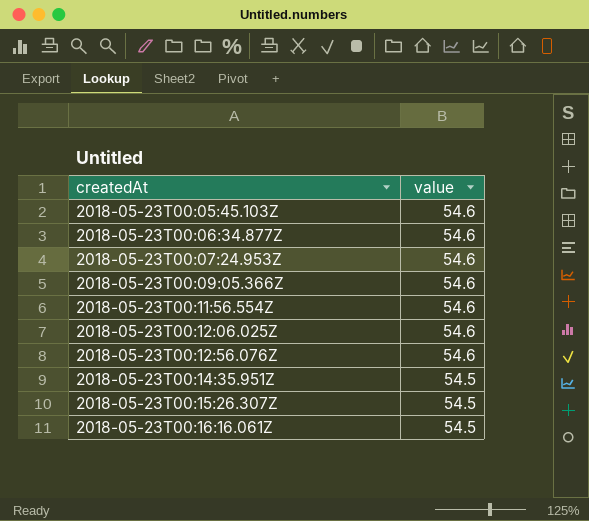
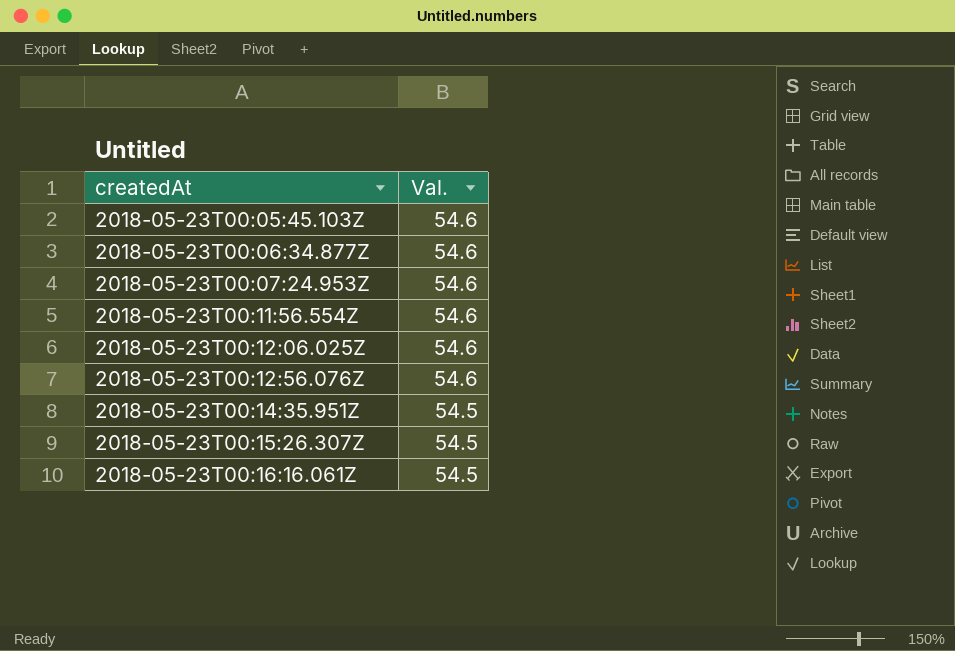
column name: value -> Val.
row 2018-05-23T00:09:05.366Z: 54.6 -> none

